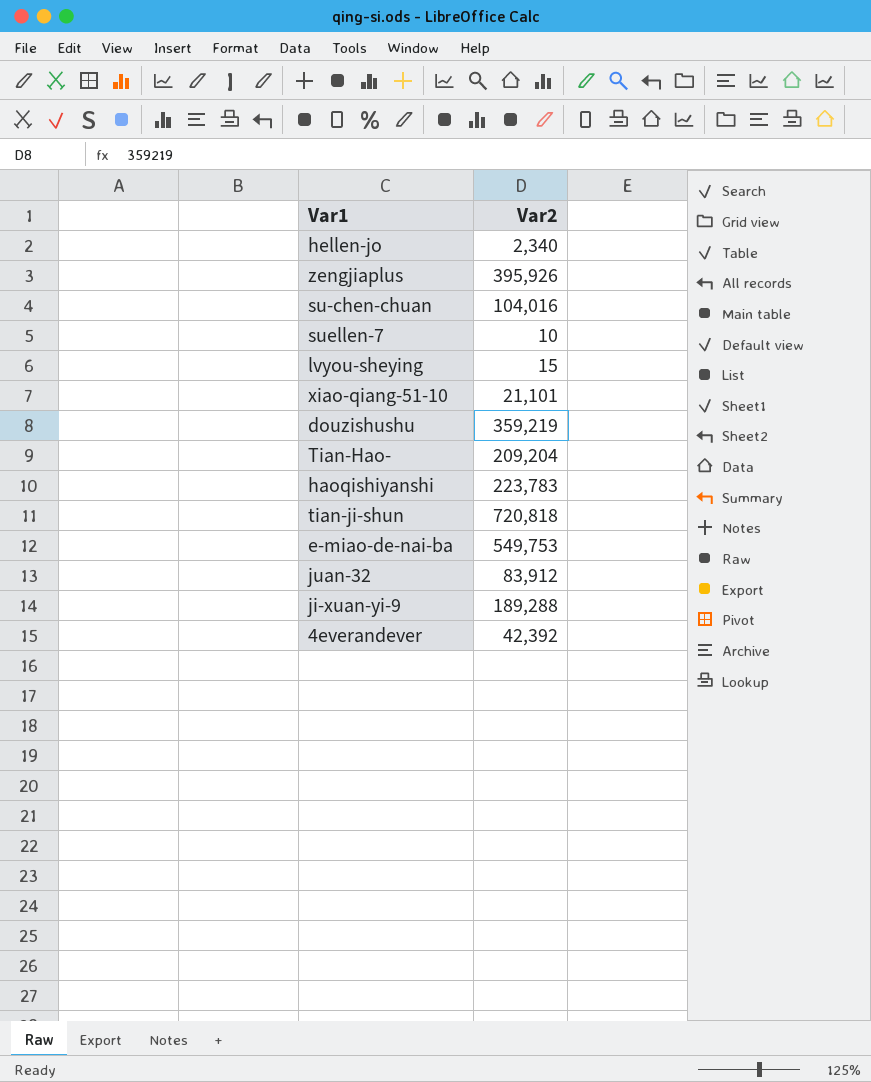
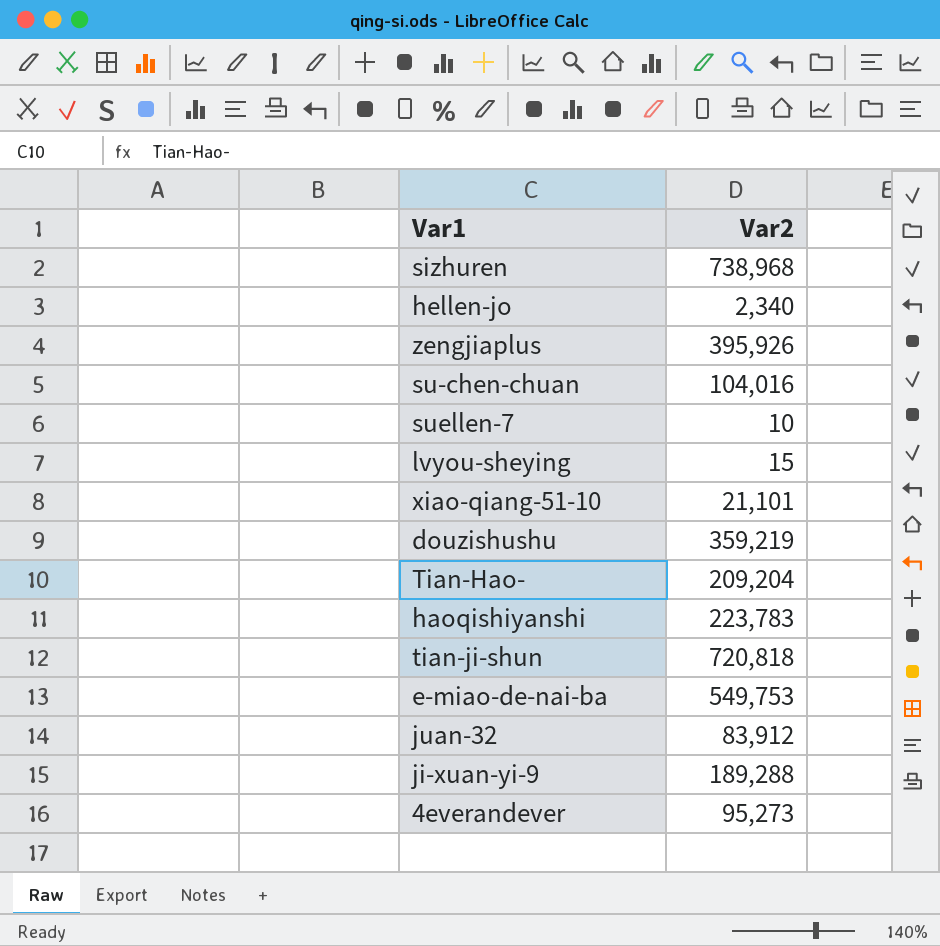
row sizhuren: none -> 738,968
4everandever | Var2: 42,392 -> 95,273

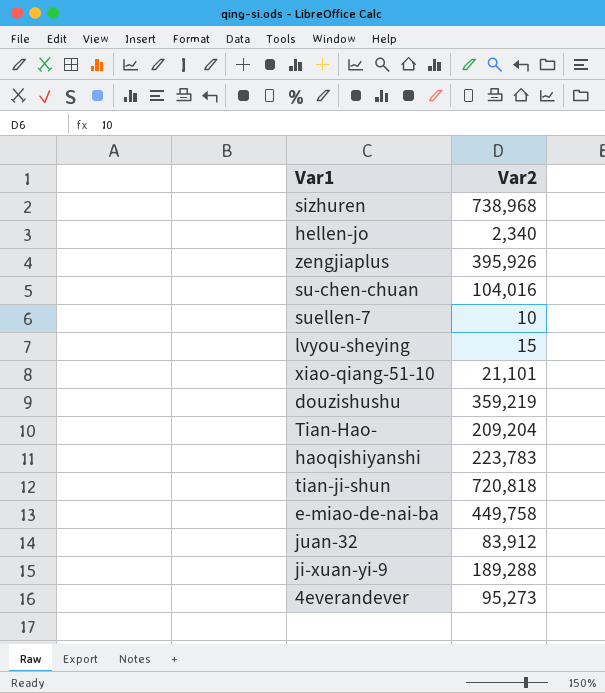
e-miao-de-nai-ba | Var2: 549,753 -> 449,758

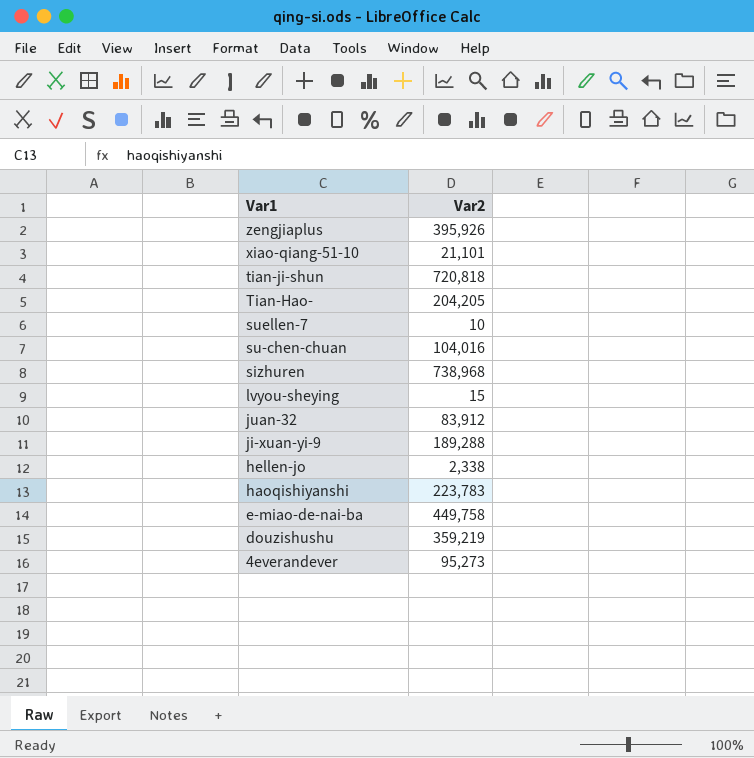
row order: none -> Var1 descending
Tian-Hao- | Var2: 209,204 -> 204,205
hellen-jo | Var2: 2,340 -> 2,338

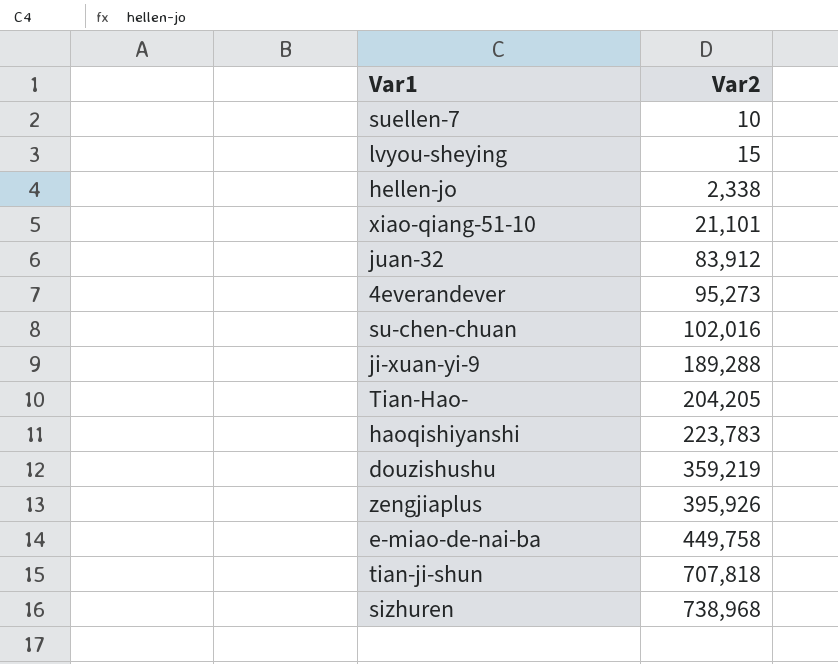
row order: Var1 descending -> Var2 ascending
su-chen-chuan | Var2: 104,016 -> 102,016
tian-ji-shun | Var2: 720,818 -> 707,818

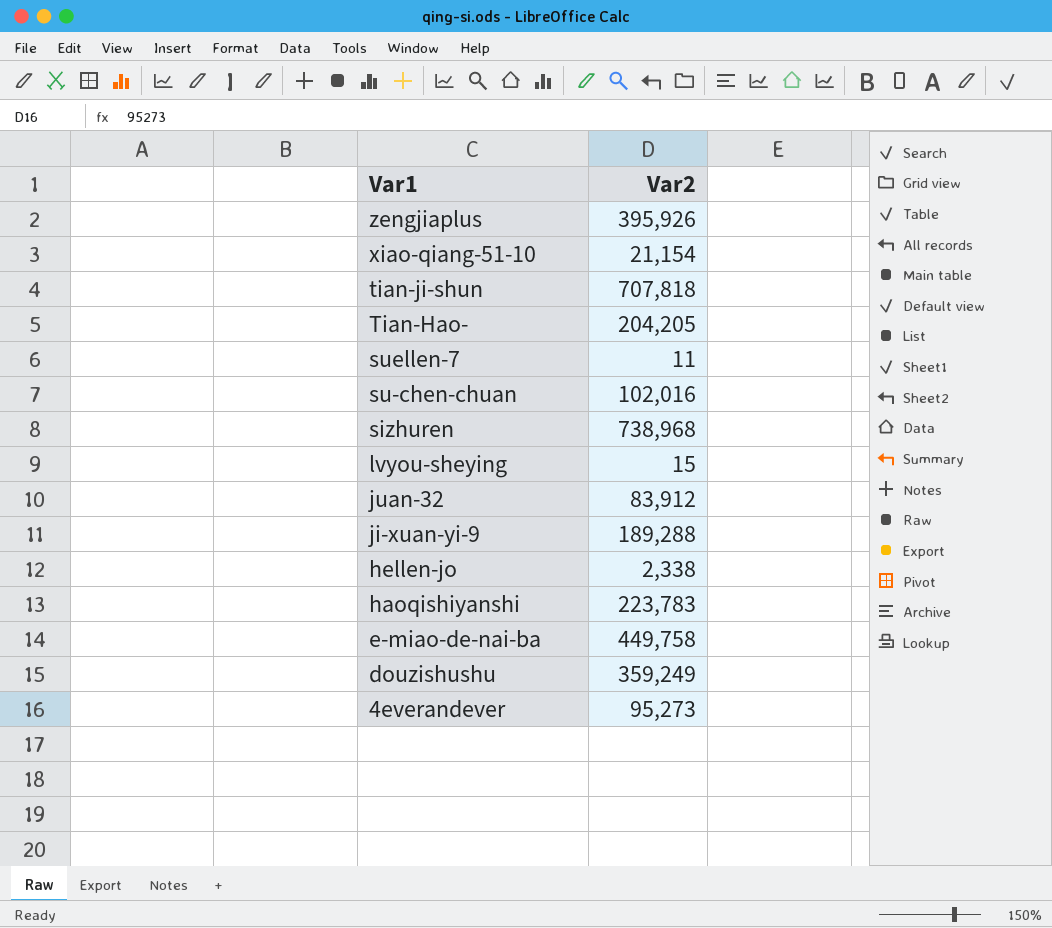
row order: Var2 ascending -> Var1 descending
xiao-qiang-51-10 | Var2: 21,101 -> 21,154
suellen-7 | Var2: 10 -> 11
douzishushu | Var2: 359,219 -> 359,249

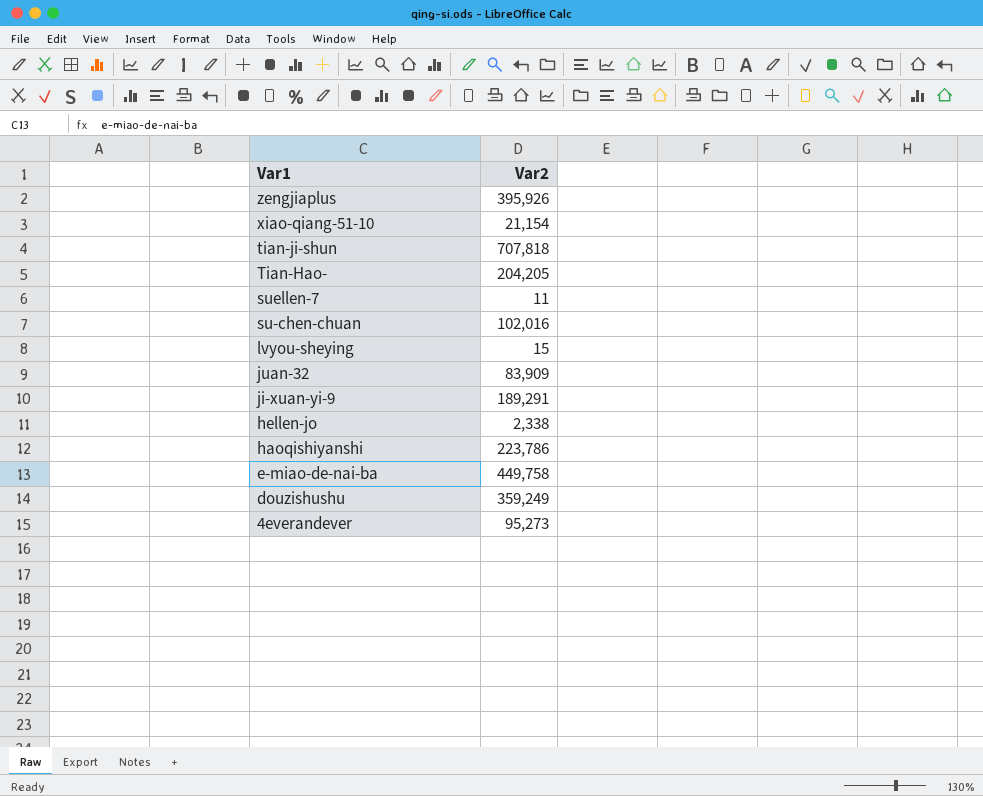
row sizhuren: 738,968 -> none
juan-32 | Var2: 83,912 -> 83,909
ji-xuan-yi-9 | Var2: 189,288 -> 189,291
haoqishiyanshi | Var2: 223,783 -> 223,786

